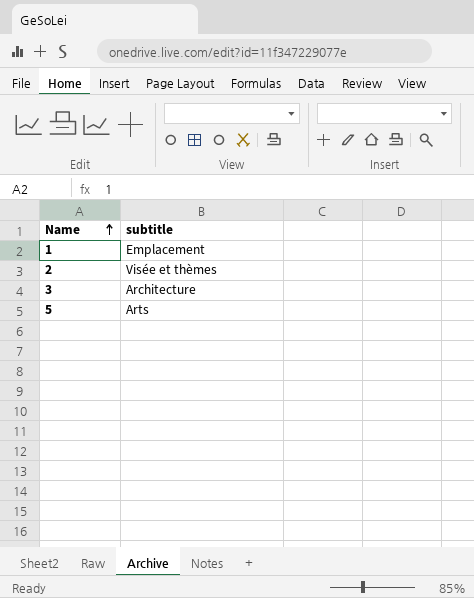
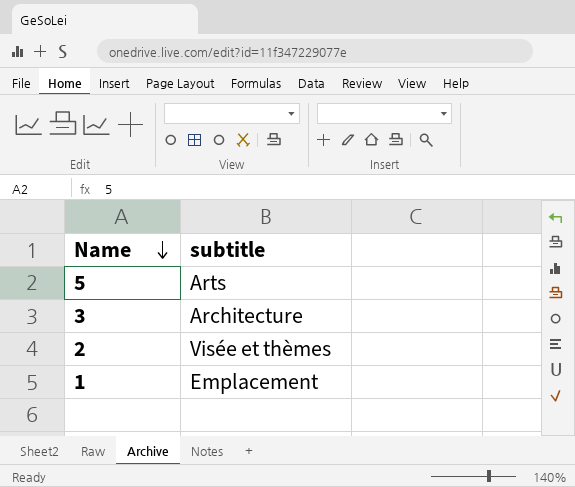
row order: Name ascending -> Name descending

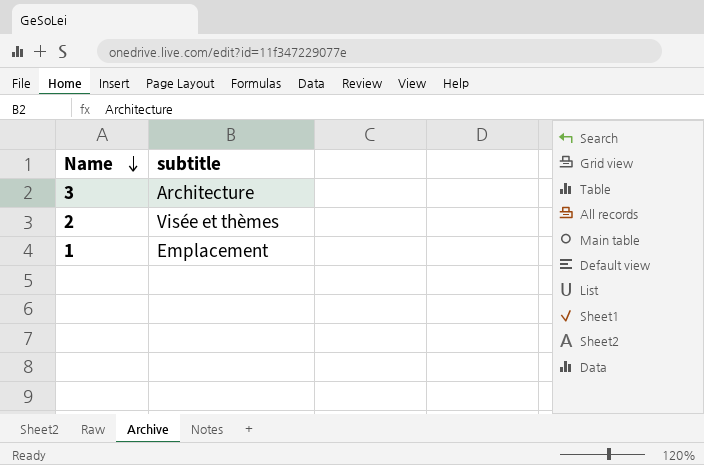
row 5: Arts -> none

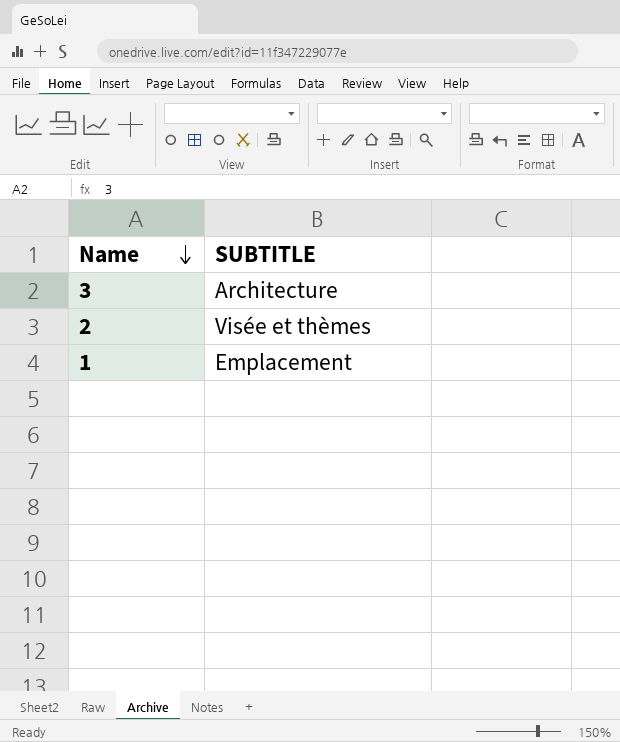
column name: subtitle -> SUBTITLE

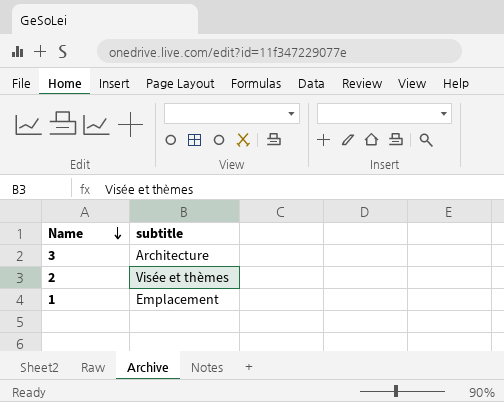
column name: SUBTITLE -> subtitle

